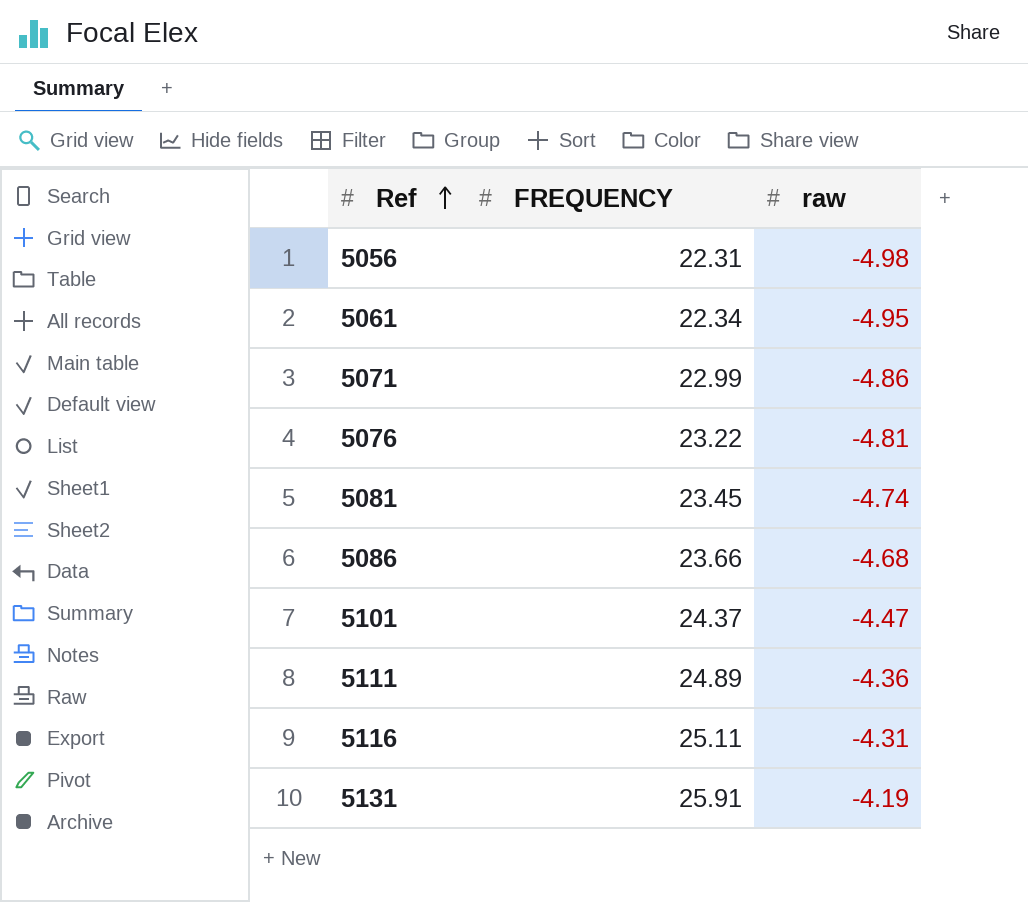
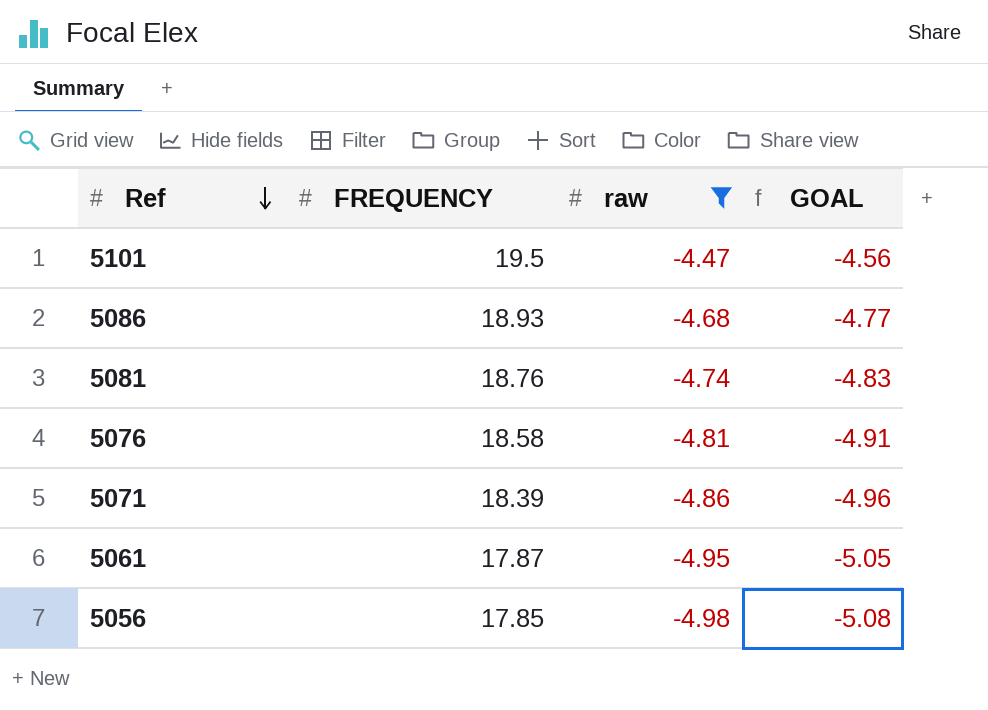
filter: none -> raw <= -4.47
row order: Ref ascending -> Ref descending
column GOAL | formula: none -> [raw] * 1.02
5101 | FREQUENCY: 24.37 -> 19.5
5086 | FREQUENCY: 23.66 -> 18.93
5081 | FREQUENCY: 23.45 -> 18.76
5076 | FREQUENCY: 23.22 -> 18.58
5071 | FREQUENCY: 22.99 -> 18.39
5061 | FREQUENCY: 22.34 -> 17.87
5056 | FREQUENCY: 22.31 -> 17.85

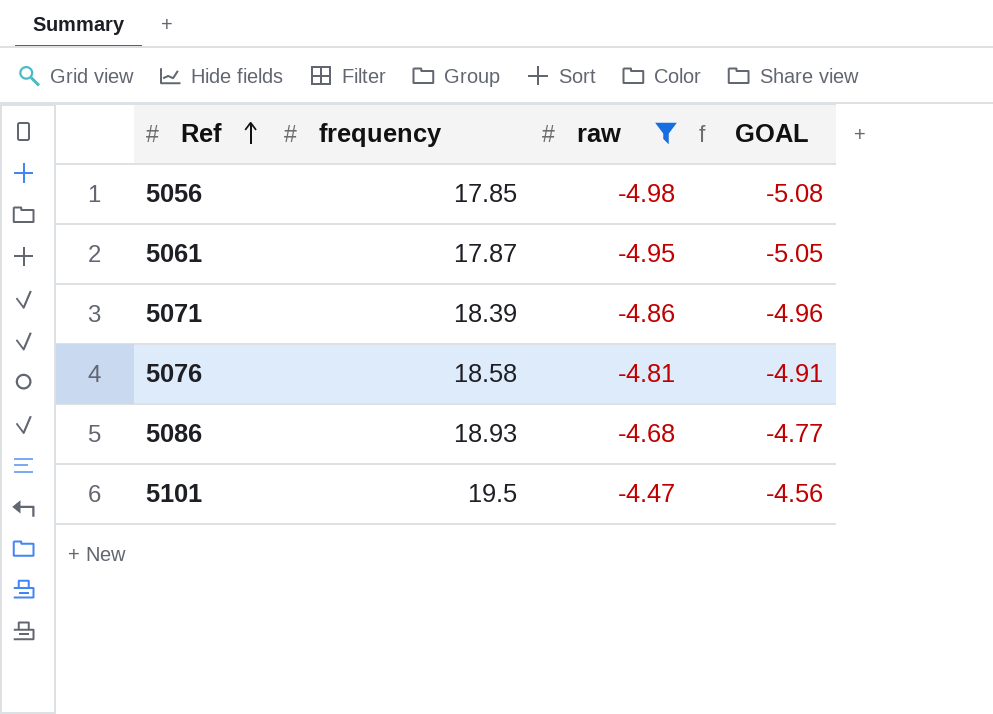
row order: Ref descending -> Ref ascending
column name: FREQUENCY -> frequency
row 5081: 18.76 | -4.74 | -4.83 -> none

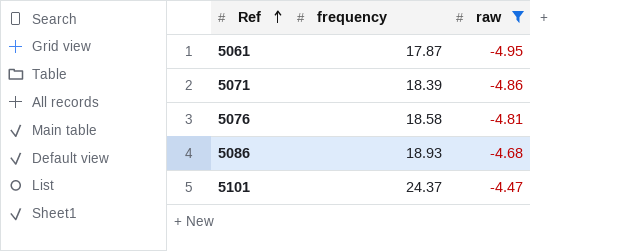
column GOAL | formula: [raw] * 1.02 -> none
row 5056: 17.85 | -4.98 | -5.08 -> none
5101 | frequency: 19.5 -> 24.37

